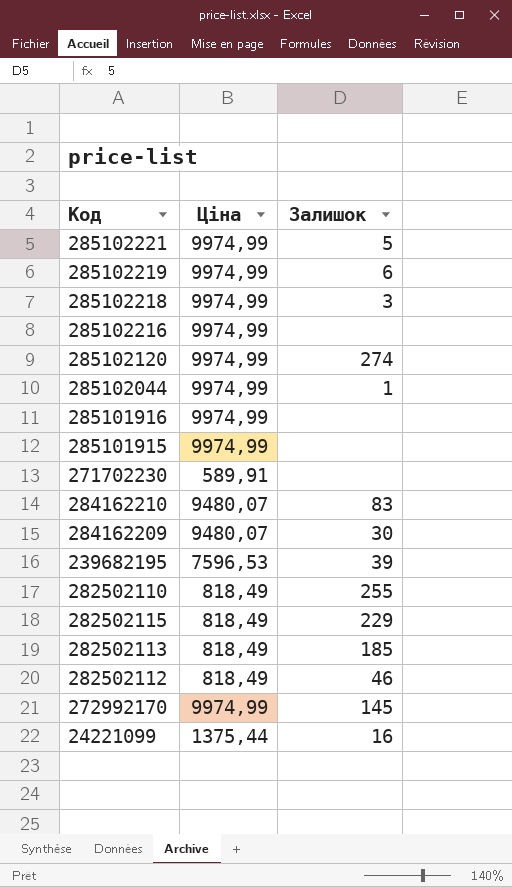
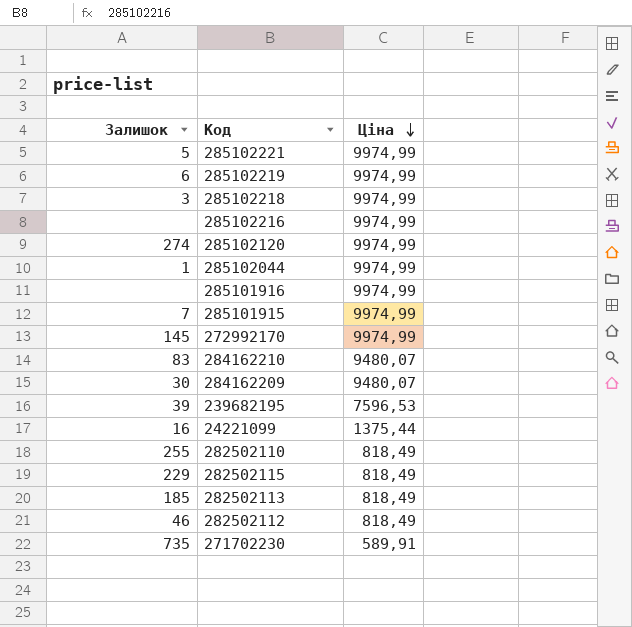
row order: none -> Ціна descending
column Залишок | position: 3 -> 1
285101915 | Залишок: none -> 7
271702230 | Залишок: none -> 735

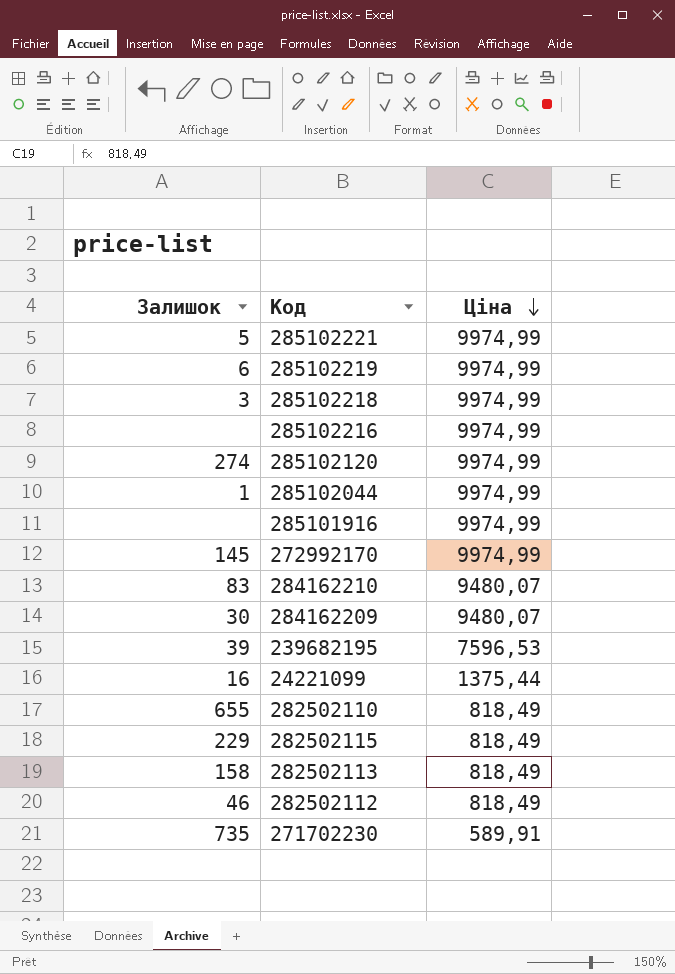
row 285101915: 7 | 9974,99 -> none
282502110 | Залишок: 255 -> 655
282502113 | Залишок: 185 -> 158

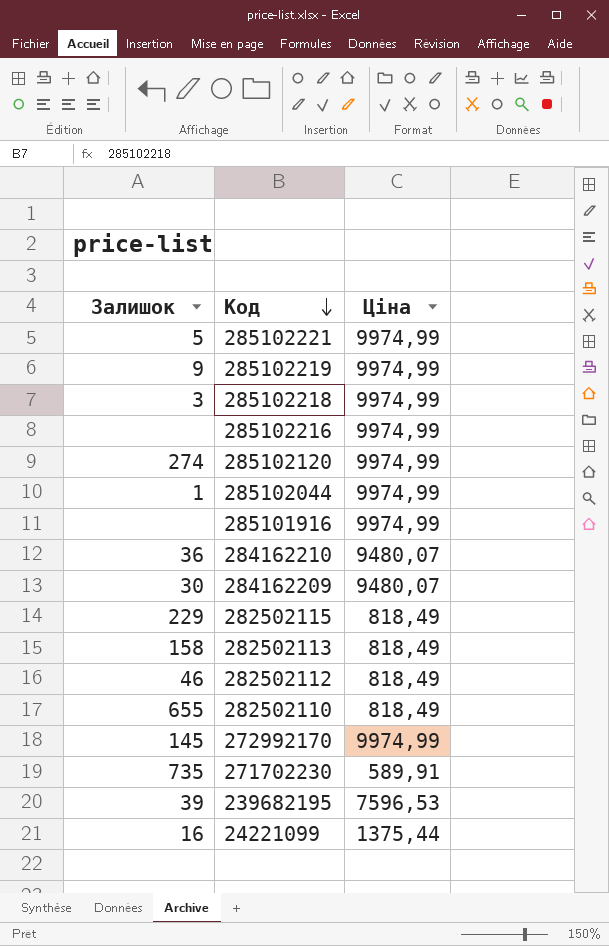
row order: Ціна descending -> Код descending
285102219 | Залишок: 6 -> 9
284162210 | Залишок: 83 -> 36

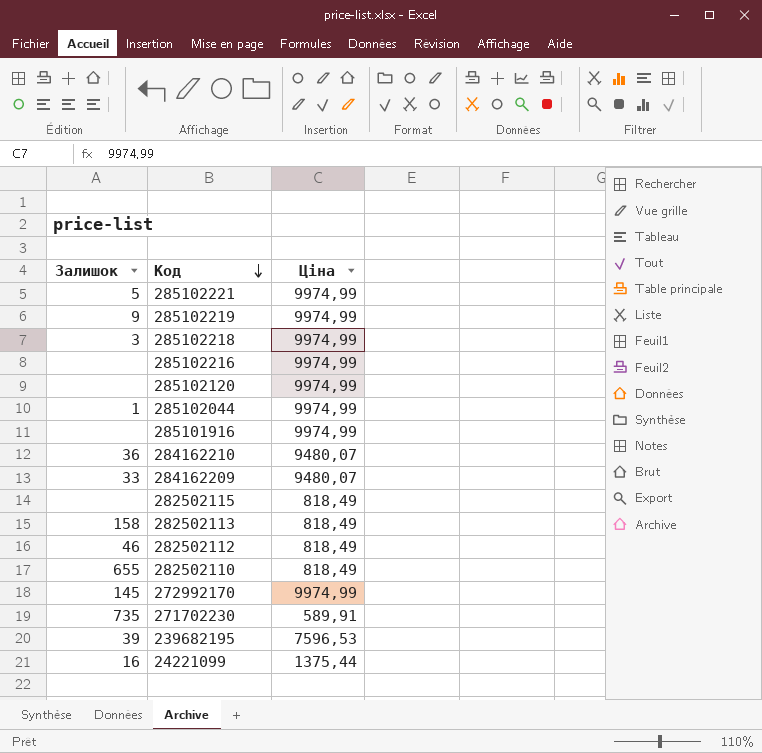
285102120 | Залишок: 274 -> none
284162209 | Залишок: 30 -> 33
282502115 | Залишок: 229 -> none

